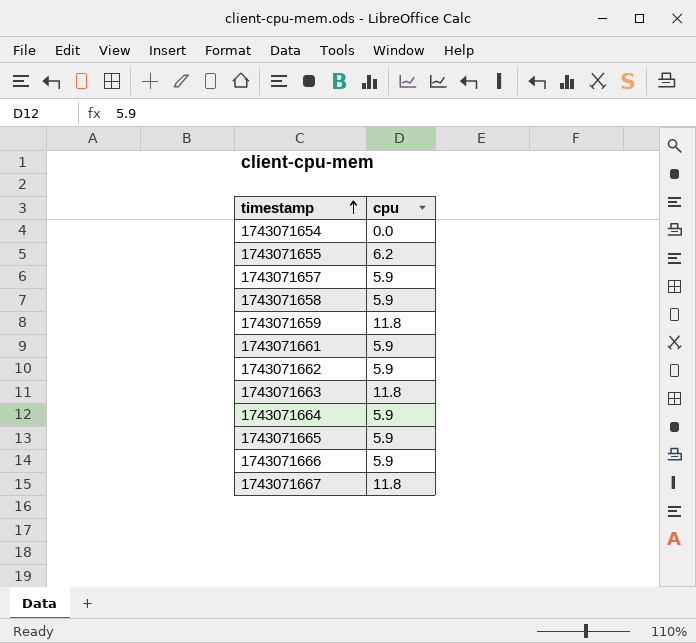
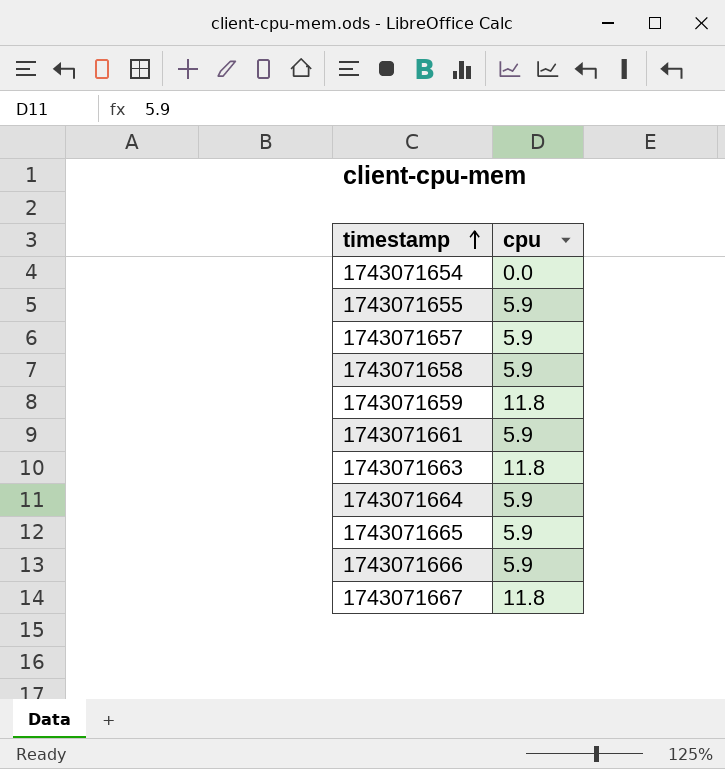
row 1743071662: 5.9 -> none
1743071655 | cpu: 6.2 -> 5.9

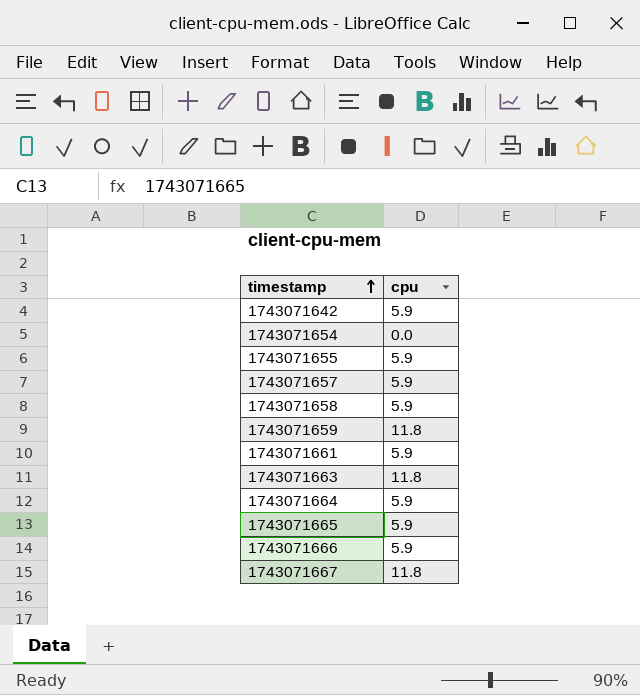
row 1743071642: none -> 5.9

